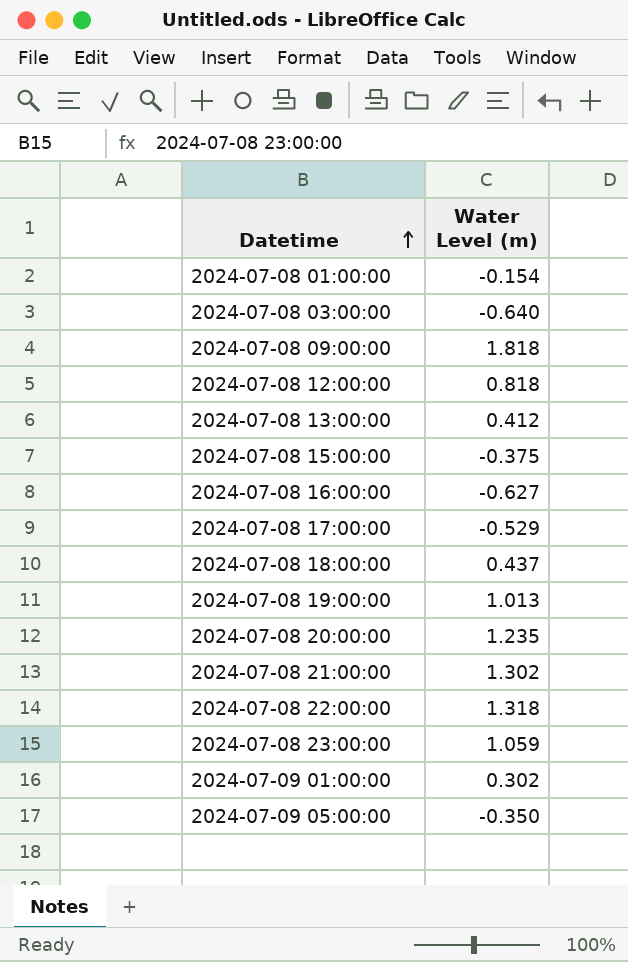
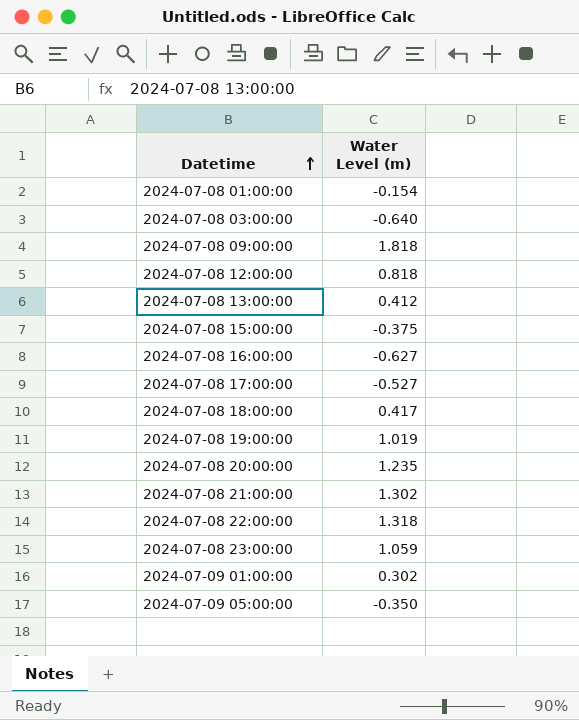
2024-07-08 17:00:00 | Water Level (m): -0.529 -> -0.527
2024-07-08 18:00:00 | Water Level (m): 0.437 -> 0.417
2024-07-08 19:00:00 | Water Level (m): 1.013 -> 1.019

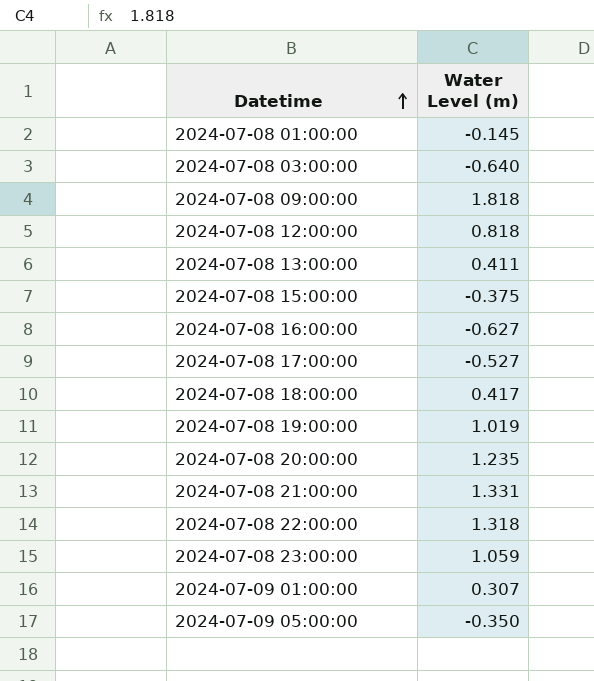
2024-07-08 01:00:00 | Water Level (m): -0.154 -> -0.145
2024-07-08 13:00:00 | Water Level (m): 0.412 -> 0.411
2024-07-08 21:00:00 | Water Level (m): 1.302 -> 1.331
2024-07-09 01:00:00 | Water Level (m): 0.302 -> 0.307

